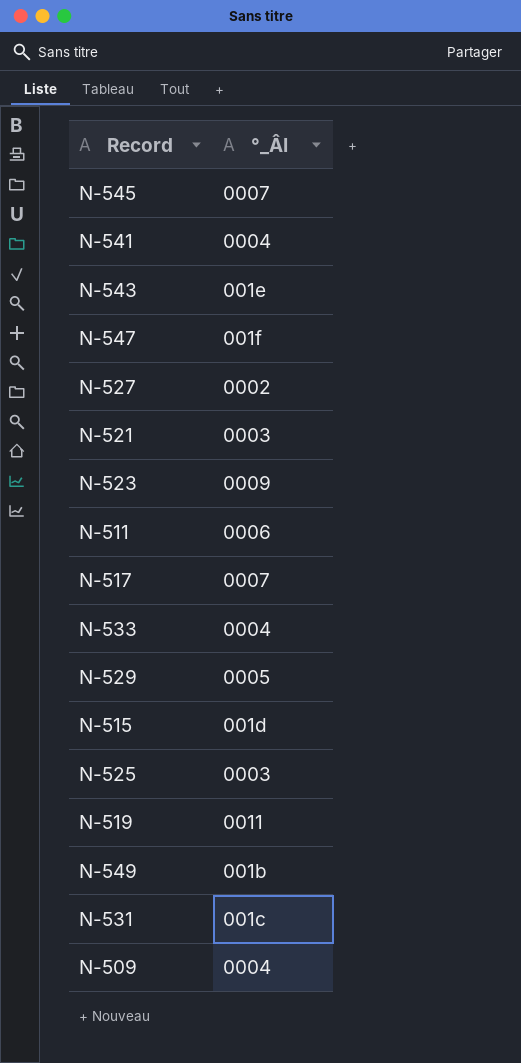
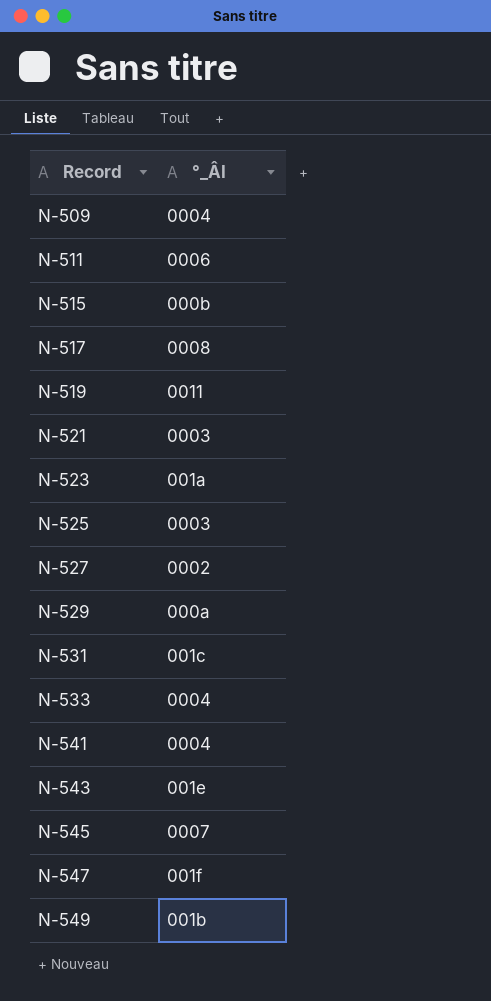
row order: none -> Record ascending
N-515 | °_ÂI: 001d -> 000b
N-517 | °_ÂI: 0007 -> 0008
N-523 | °_ÂI: 0009 -> 001a
N-529 | °_ÂI: 0005 -> 000a

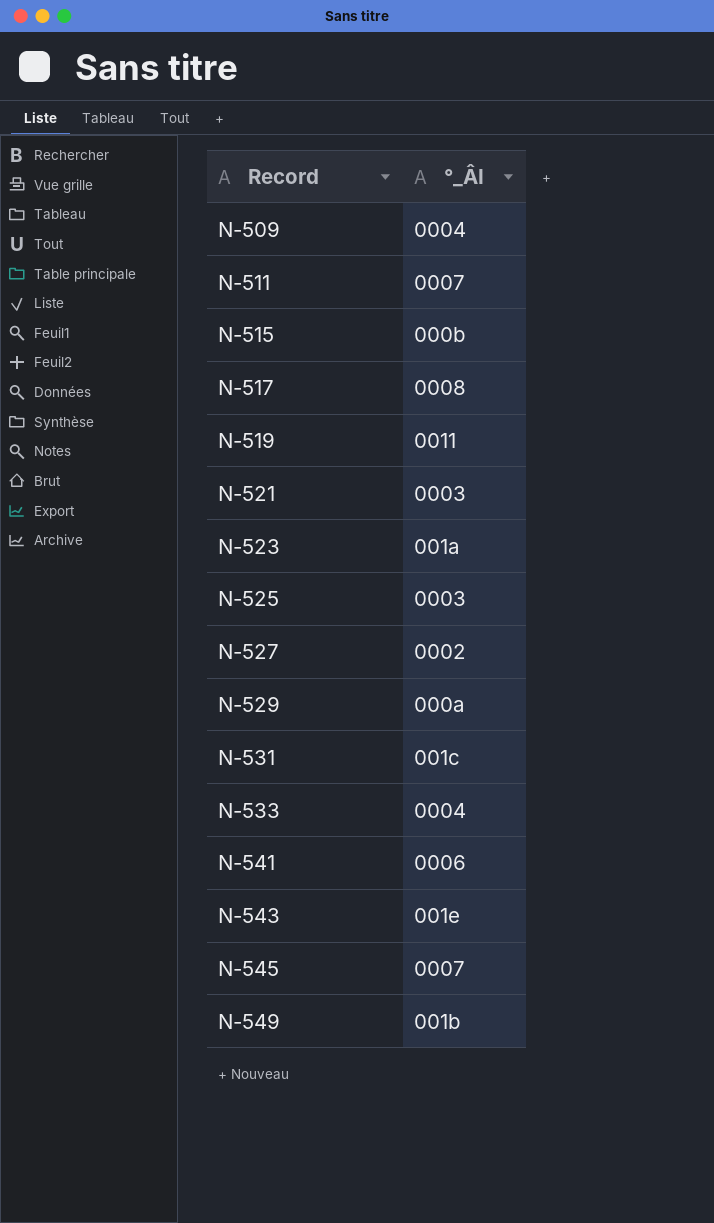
row N-547: 001f -> none
N-511 | °_ÂI: 0006 -> 0007
N-541 | °_ÂI: 0004 -> 0006

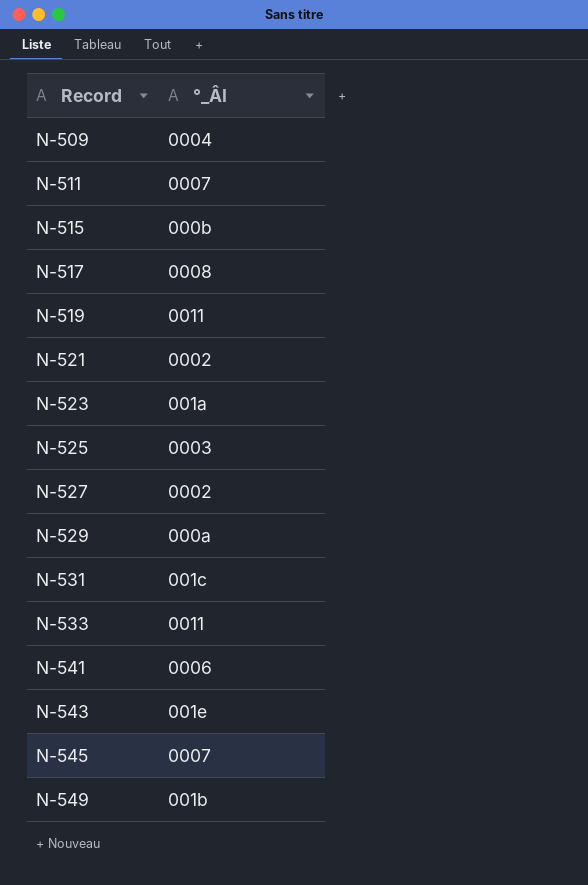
N-521 | °_ÂI: 0003 -> 0002
N-533 | °_ÂI: 0004 -> 0011

